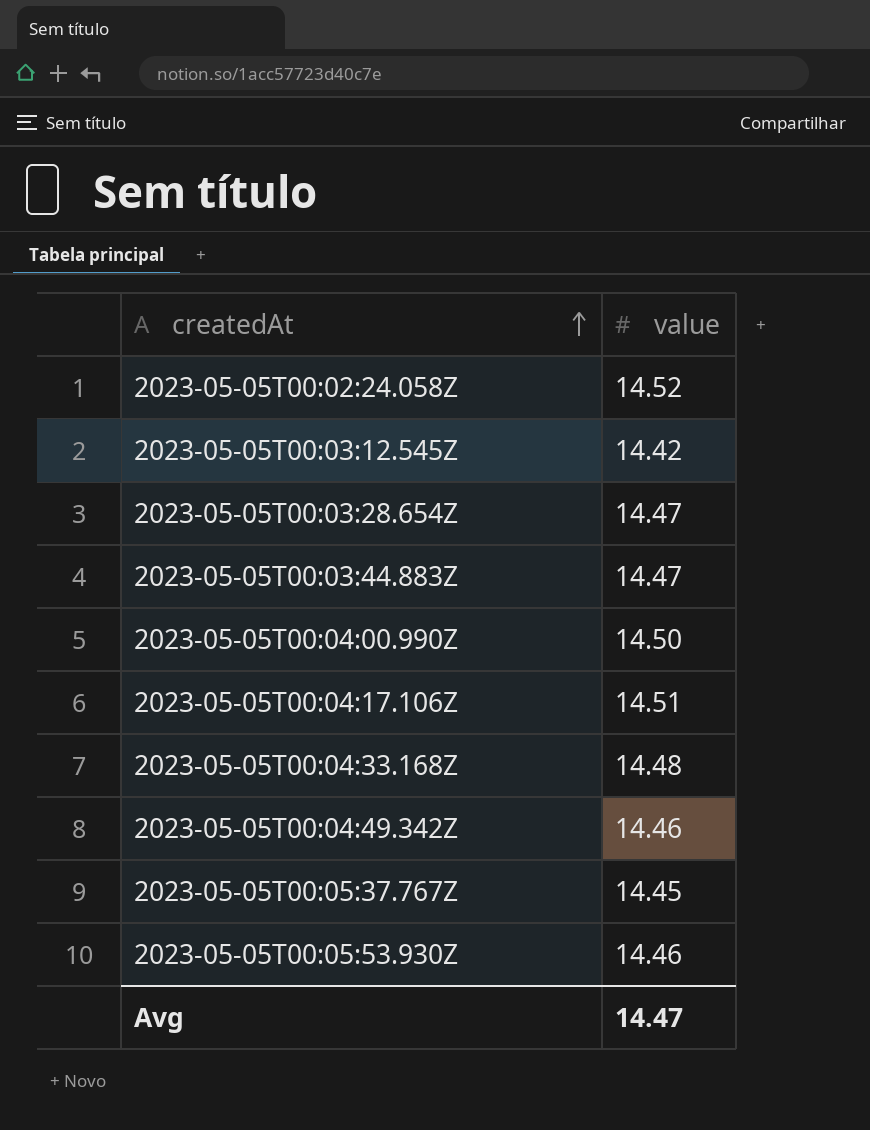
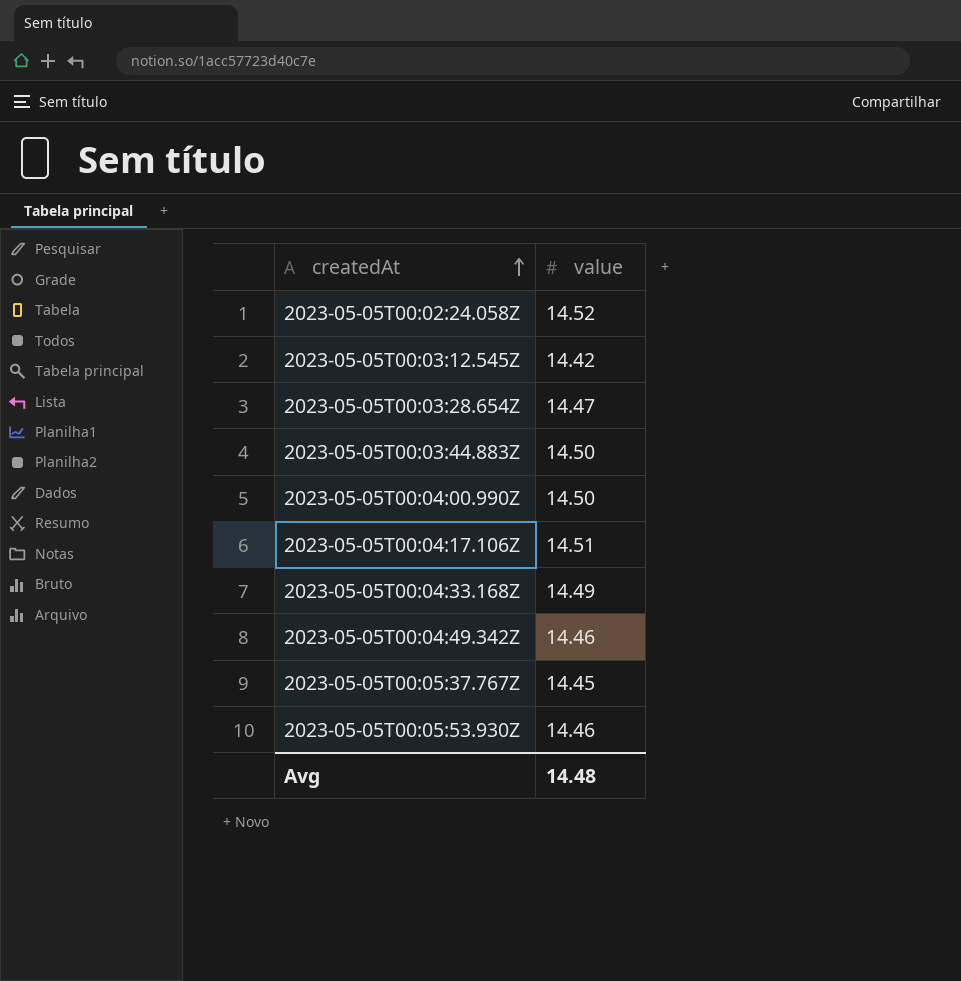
2023-05-05T00:03:44.883Z | value: 14.47 -> 14.50
2023-05-05T00:04:33.168Z | value: 14.48 -> 14.49
Avg | value: 14.47 -> 14.48

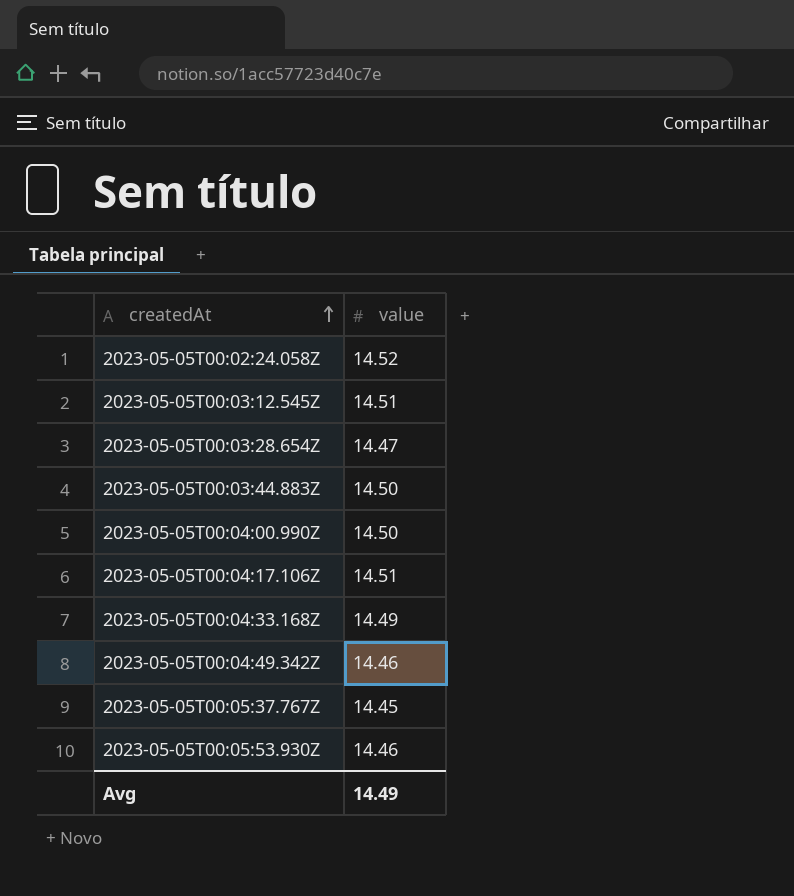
2023-05-05T00:03:12.545Z | value: 14.42 -> 14.51
Avg | value: 14.48 -> 14.49

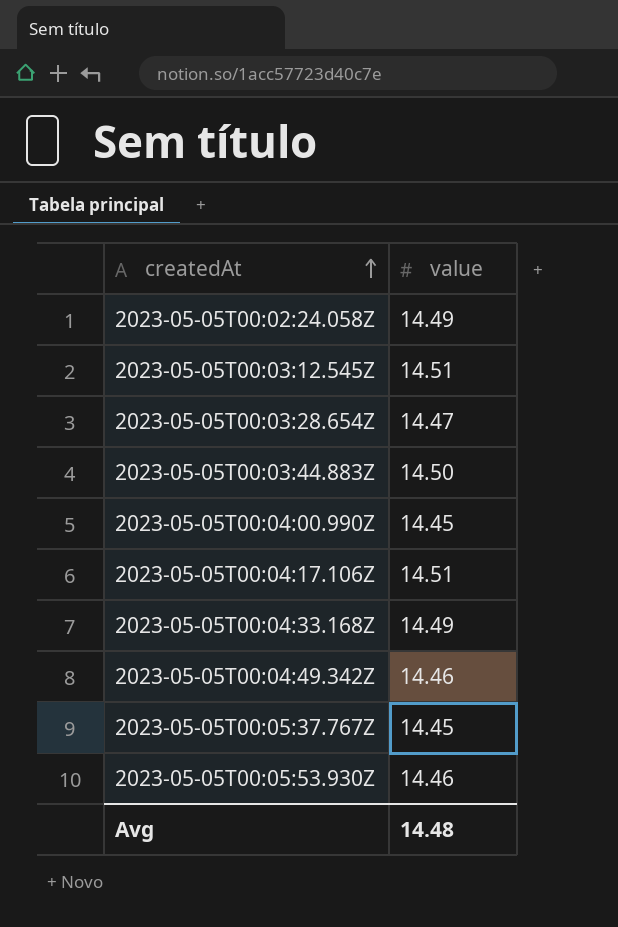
2023-05-05T00:02:24.058Z | value: 14.52 -> 14.49
2023-05-05T00:04:00.990Z | value: 14.50 -> 14.45
Avg | value: 14.49 -> 14.48

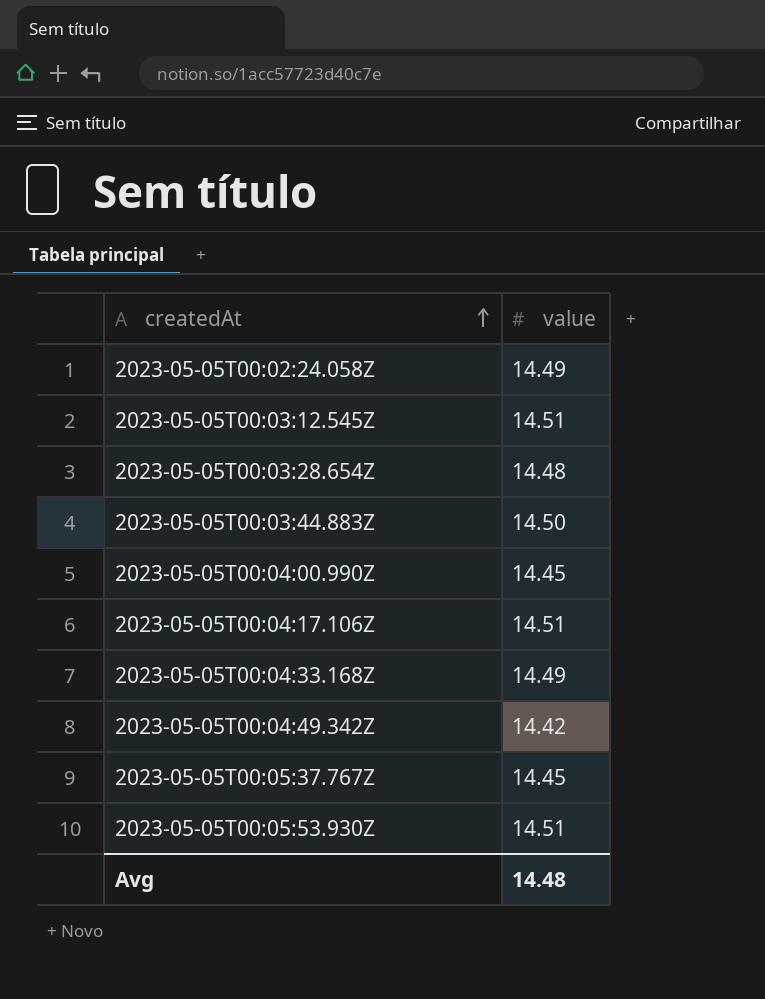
2023-05-05T00:03:28.654Z | value: 14.47 -> 14.48
2023-05-05T00:04:49.342Z | value: 14.46 -> 14.42
2023-05-05T00:05:53.930Z | value: 14.46 -> 14.51

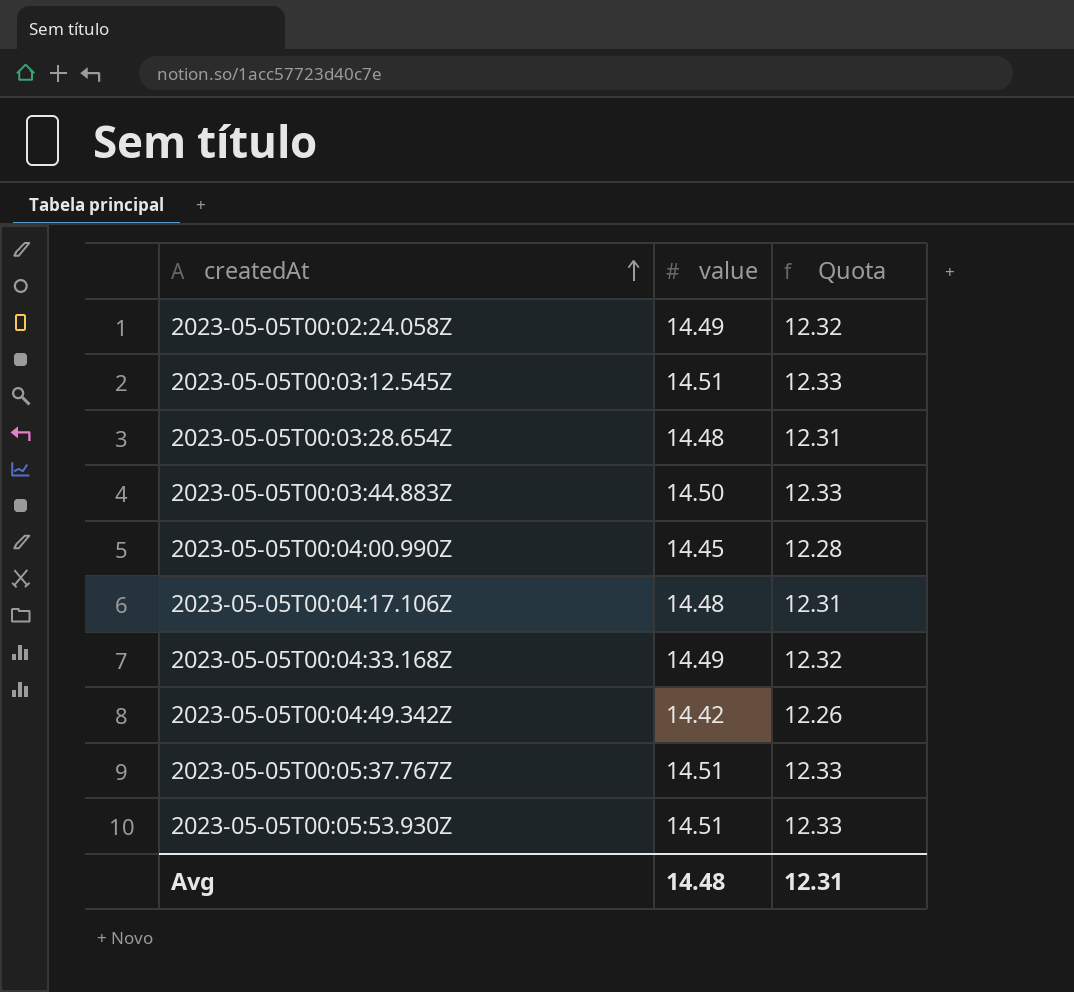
column Quota | formula: none -> [value] * 0.85
2023-05-05T00:04:17.106Z | value: 14.51 -> 14.48
2023-05-05T00:05:37.767Z | value: 14.45 -> 14.51

